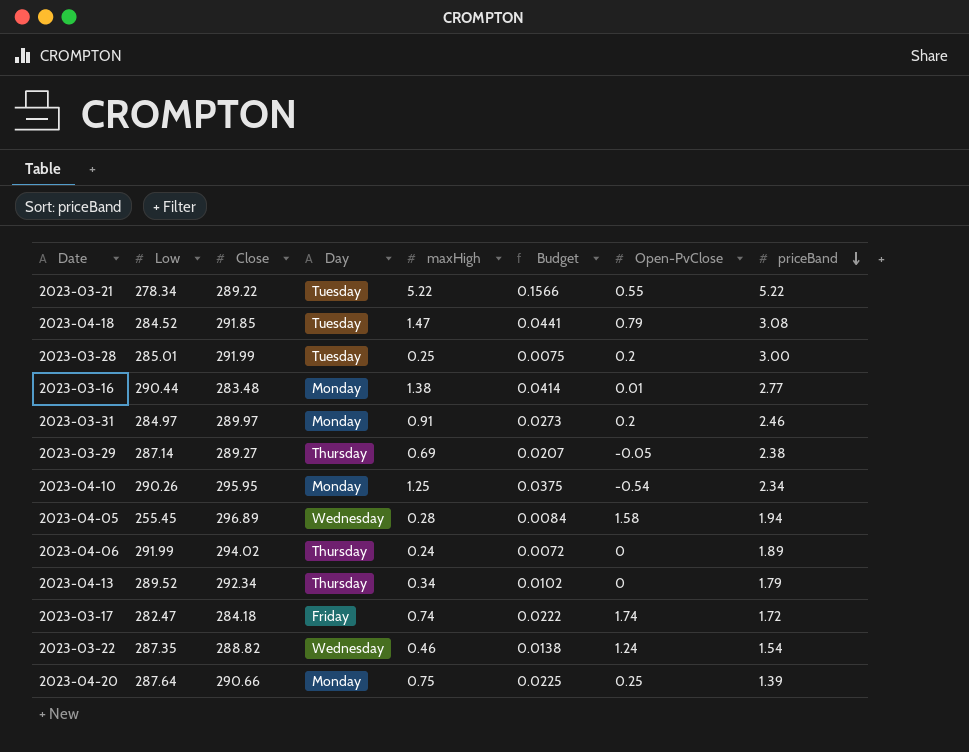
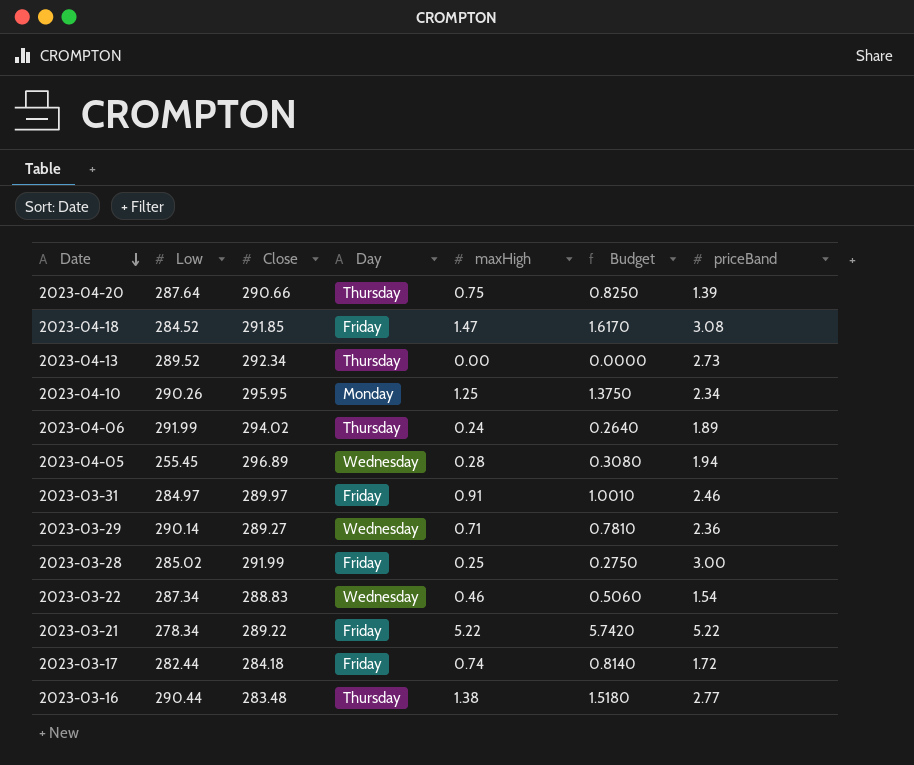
row order: priceBand descending -> Date descending
column Open-PvClose | position: 7 -> none
column Budget | formula: [maxHigh] * 0.03 -> [maxHigh] * 1.1
2023-04-20 | Day: Monday -> Thursday
2023-04-18 | Day: Tuesday -> Friday
2023-04-13 | maxHigh: 0.34 -> 0.00
2023-04-13 | priceBand: 1.79 -> 2.73
2023-03-31 | Day: Monday -> Friday
2023-03-29 | Low: 287.14 -> 290.14
2023-03-29 | Day: Thursday -> Wednesday
2023-03-29 | maxHigh: 0.69 -> 0.71
2023-03-29 | priceBand: 2.38 -> 2.36
2023-03-28 | Low: 285.01 -> 285.02
2023-03-28 | Day: Tuesday -> Friday
2023-03-22 | Low: 287.35 -> 287.34
2023-03-22 | Close: 288.82 -> 288.83
2023-03-21 | Day: Tuesday -> Friday
2023-03-17 | Low: 282.47 -> 282.44
2023-03-16 | Day: Monday -> Thursday

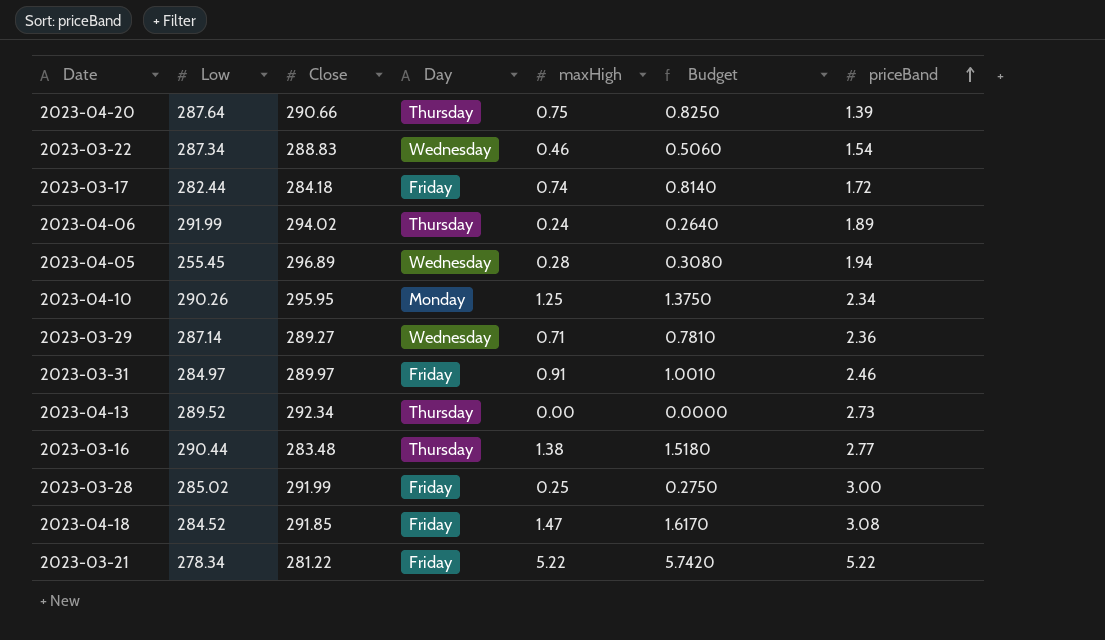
row order: Date descending -> priceBand ascending
2023-03-29 | Low: 290.14 -> 287.14
2023-03-21 | Close: 289.22 -> 281.22

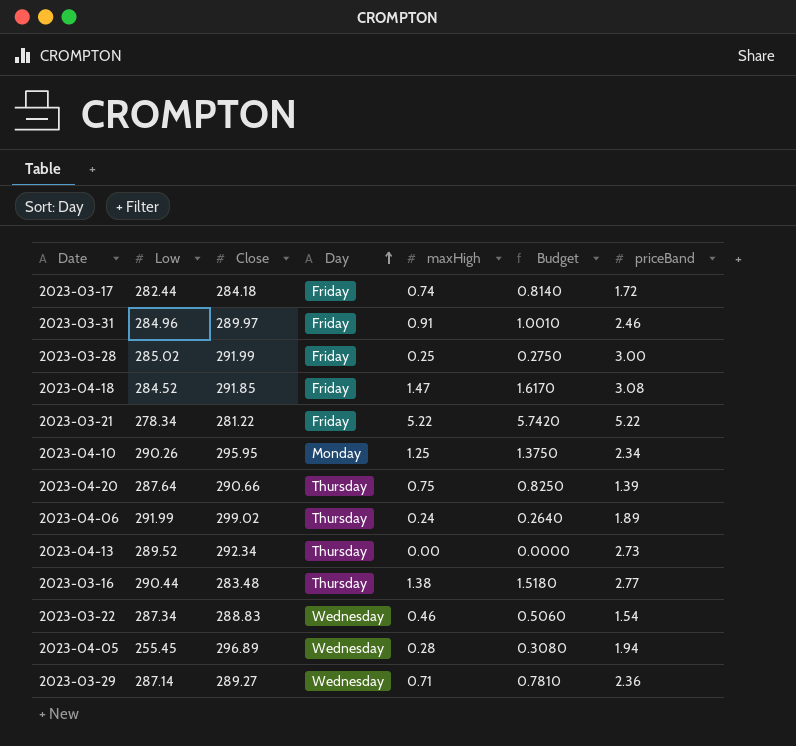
row order: priceBand ascending -> Day ascending
2023-03-31 | Low: 284.97 -> 284.96
2023-04-06 | Close: 294.02 -> 299.02

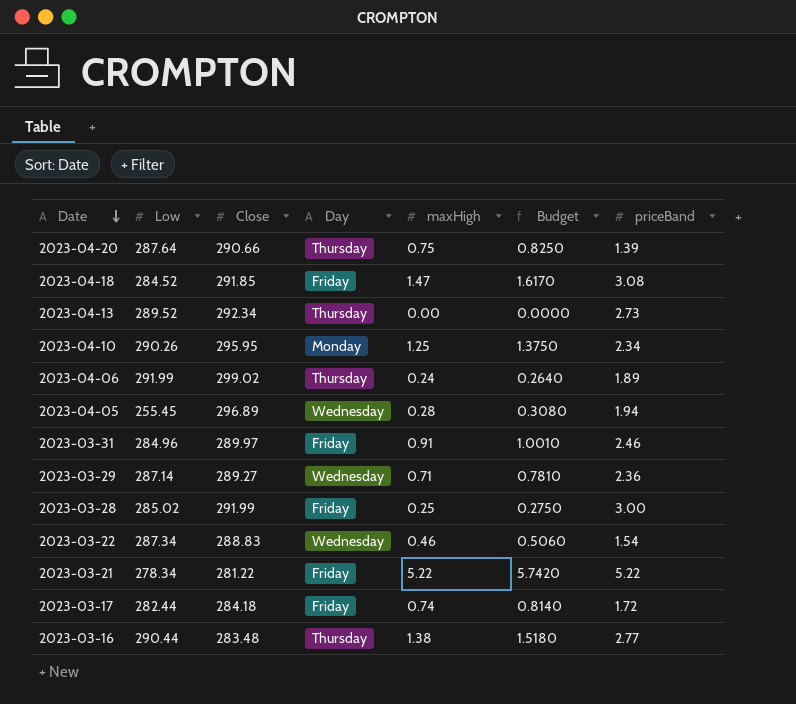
row order: Day ascending -> Date descending

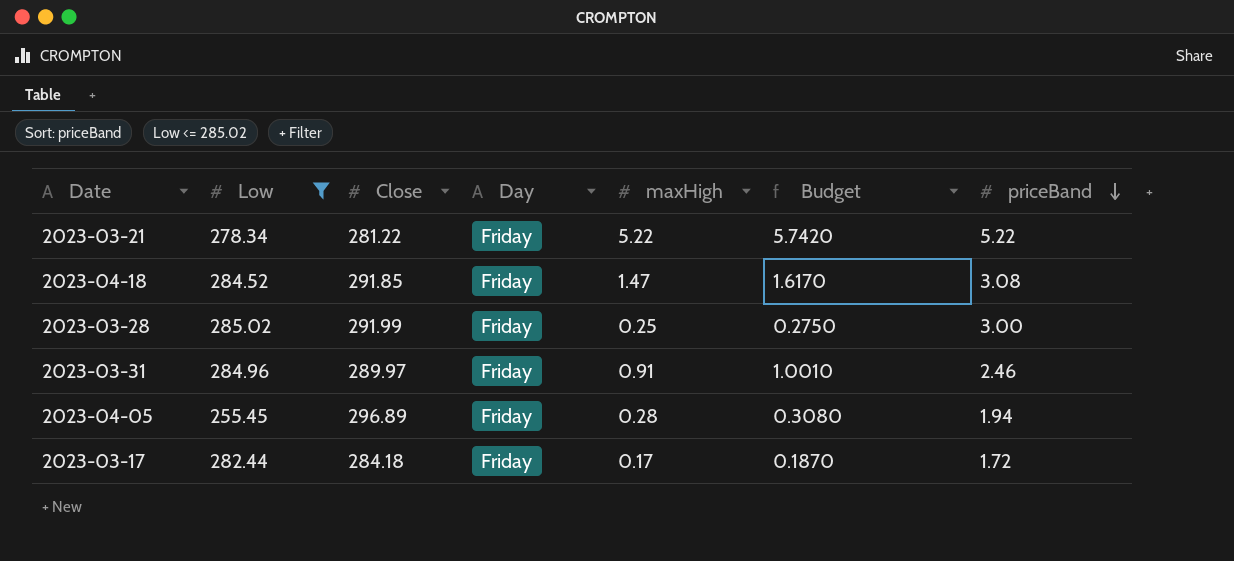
filter: none -> Low <= 285.02
row order: Date descending -> priceBand descending
2023-04-05 | Day: Wednesday -> Friday
2023-03-17 | maxHigh: 0.74 -> 0.17
2023-03-17 | Budget: 0.8140 -> 0.1870

